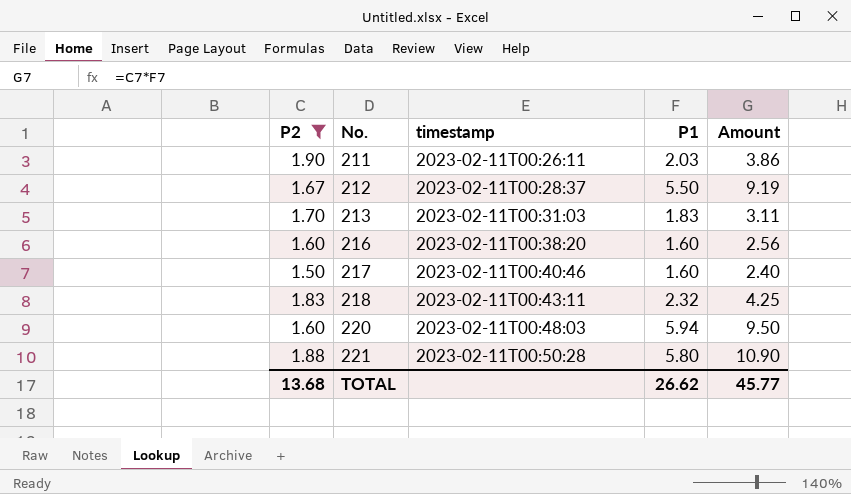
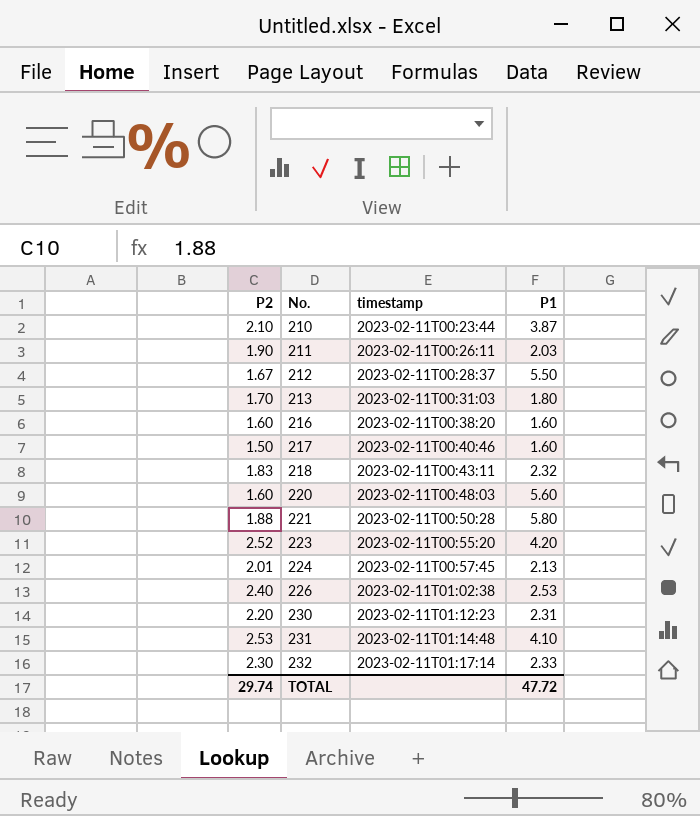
filter: P2 <= 1.90 -> none
column Amount | formula: [P2] * [P1] -> none
213 | P1: 1.83 -> 1.80
220 | P1: 5.94 -> 5.60
TOTAL | P2: 13.68 -> 29.74
TOTAL | P1: 26.62 -> 47.72

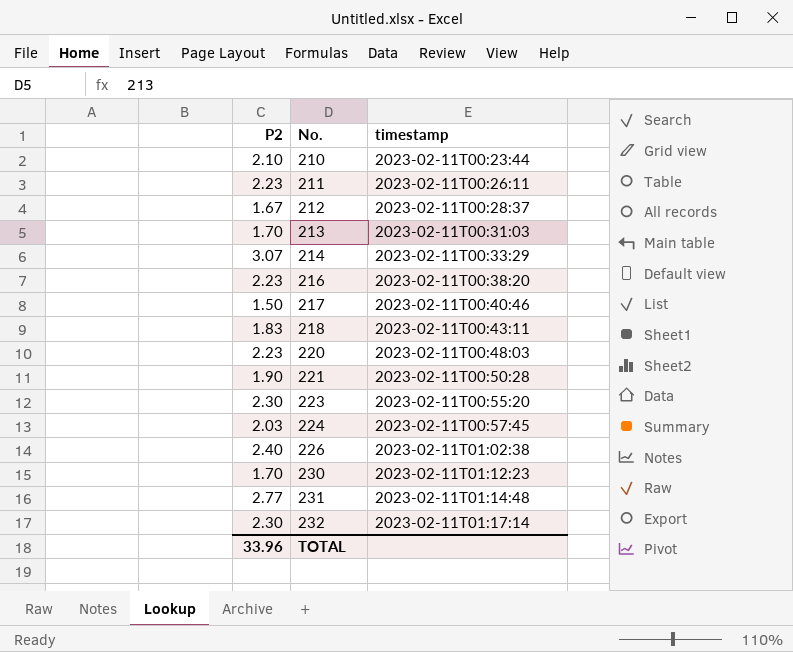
column P1 | position: 4 -> none
211 | P2: 1.90 -> 2.23
row 214: none -> 3.07 | 2023-02-11T00:33:29
216 | P2: 1.60 -> 2.23
220 | P2: 1.60 -> 2.23
221 | P2: 1.88 -> 1.90
223 | P2: 2.52 -> 2.30
224 | P2: 2.01 -> 2.03
230 | P2: 2.20 -> 1.70
231 | P2: 2.53 -> 2.77
TOTAL | P2: 29.74 -> 33.96

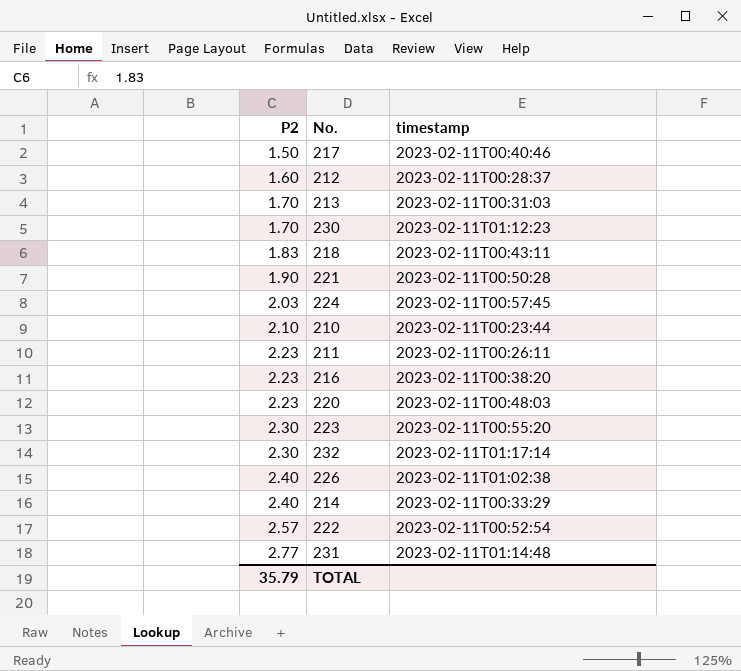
row order: No. ascending -> P2 ascending
212 | P2: 1.67 -> 1.60
214 | P2: 3.07 -> 2.40
row 222: none -> 2.57 | 2023-02-11T00:52:54
TOTAL | P2: 33.96 -> 35.79

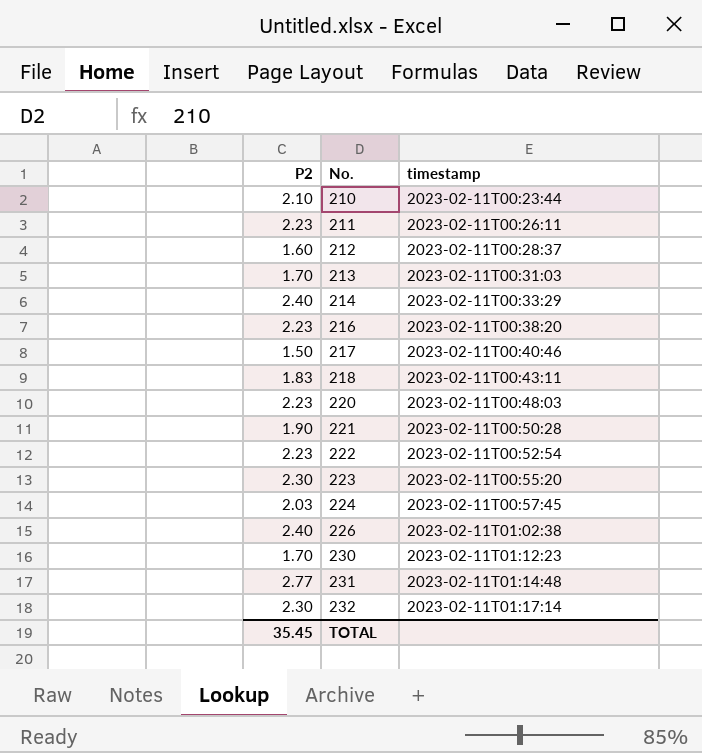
row order: P2 ascending -> No. ascending
222 | P2: 2.57 -> 2.23
TOTAL | P2: 35.79 -> 35.45

